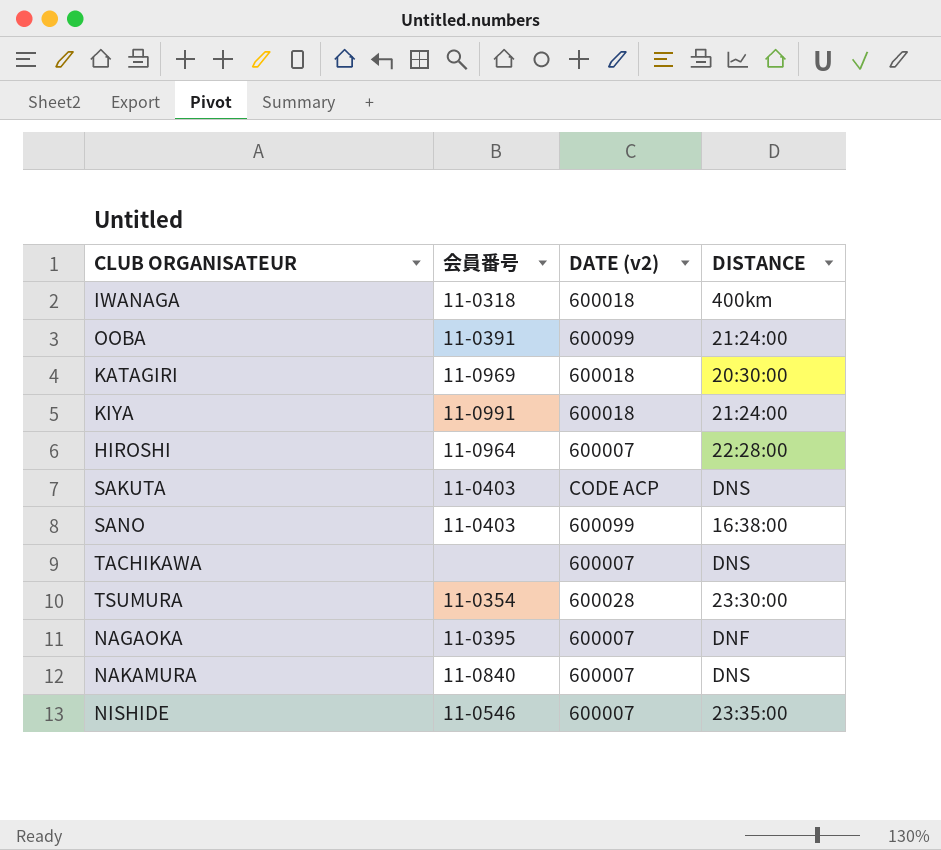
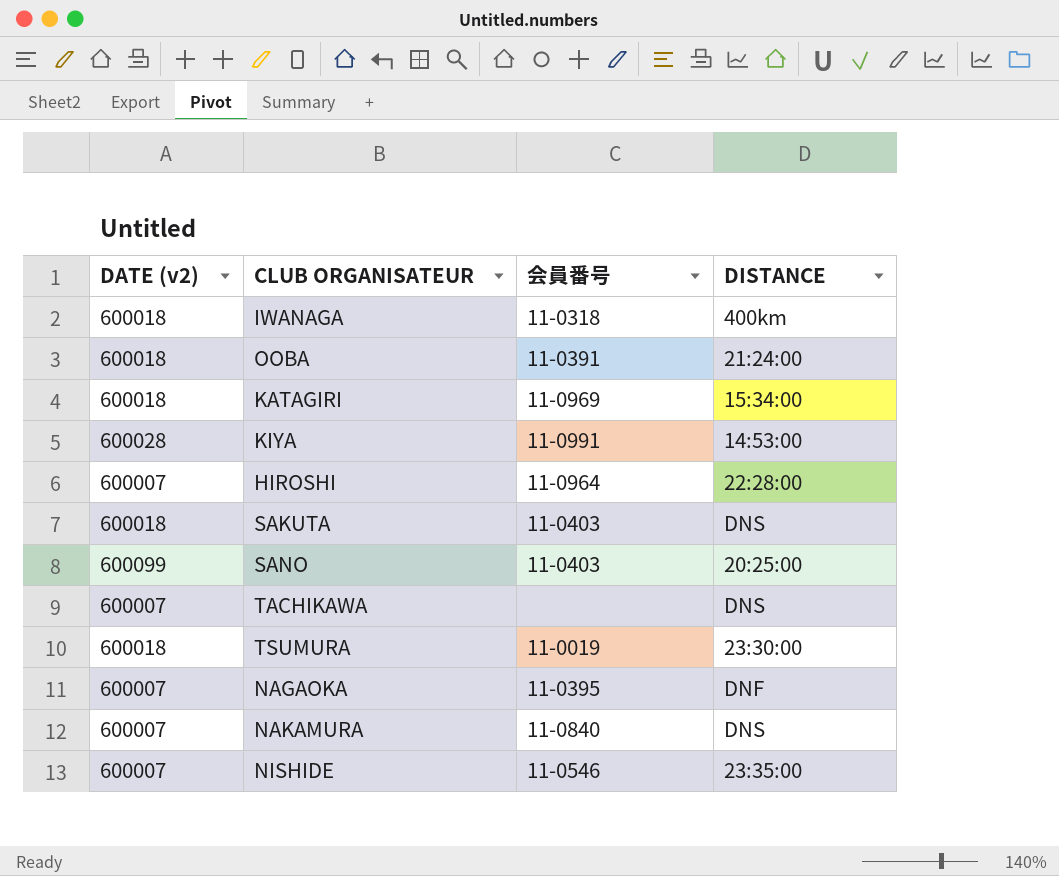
column DATE (v2) | position: 3 -> 1
OOBA | DATE (v2): 600099 -> 600018
KATAGIRI | DISTANCE: 20:30:00 -> 15:34:00
KIYA | DATE (v2): 600018 -> 600028
KIYA | DISTANCE: 21:24:00 -> 14:53:00
SAKUTA | DATE (v2): CODE ACP -> 600018
SANO | DISTANCE: 16:38:00 -> 20:25:00
TSUMURA | DATE (v2): 600028 -> 600018
TSUMURA | 会員番号: 11-0354 -> 11-0019

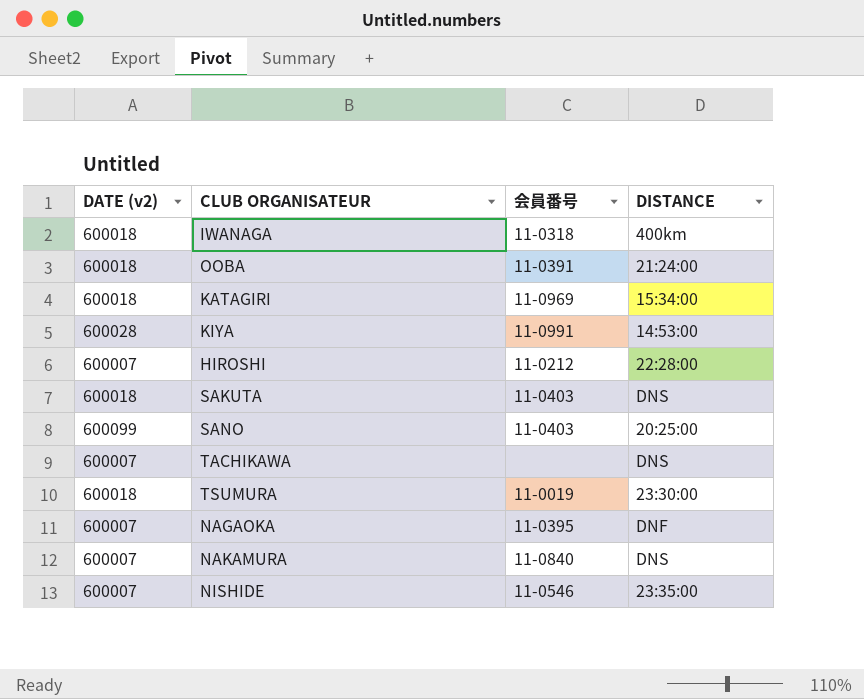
HIROSHI | 会員番号: 11-0964 -> 11-0212

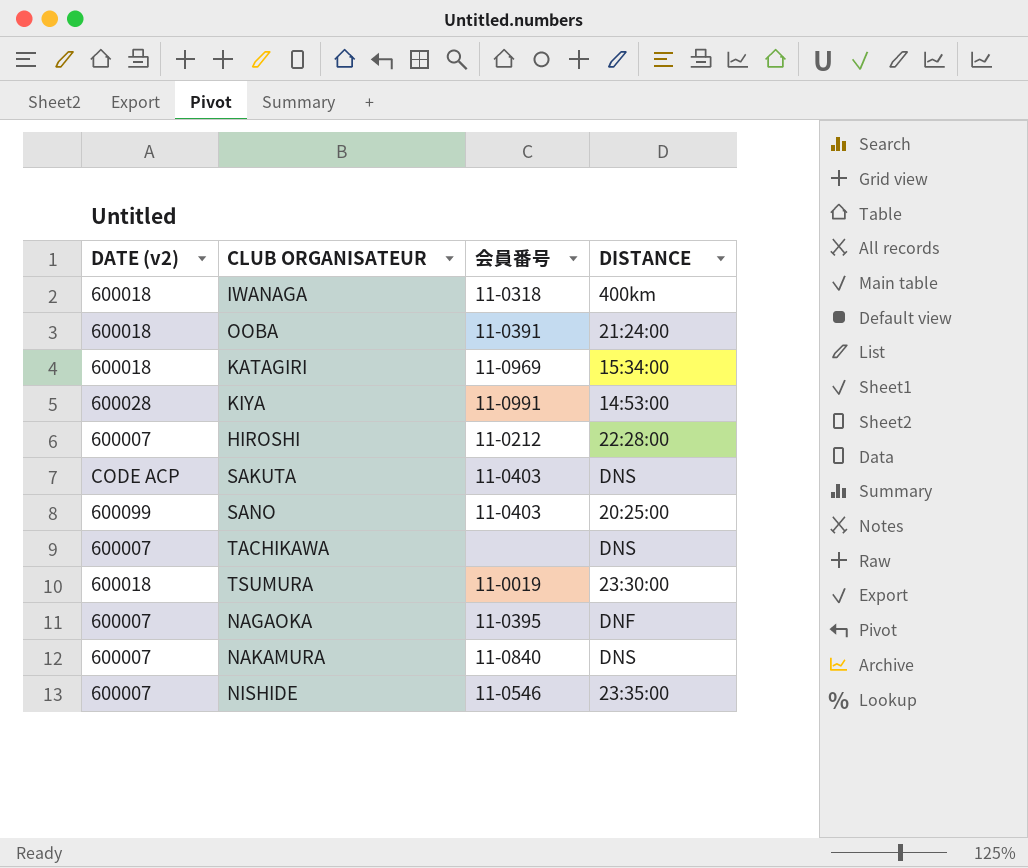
SAKUTA | DATE (v2): 600018 -> CODE ACP

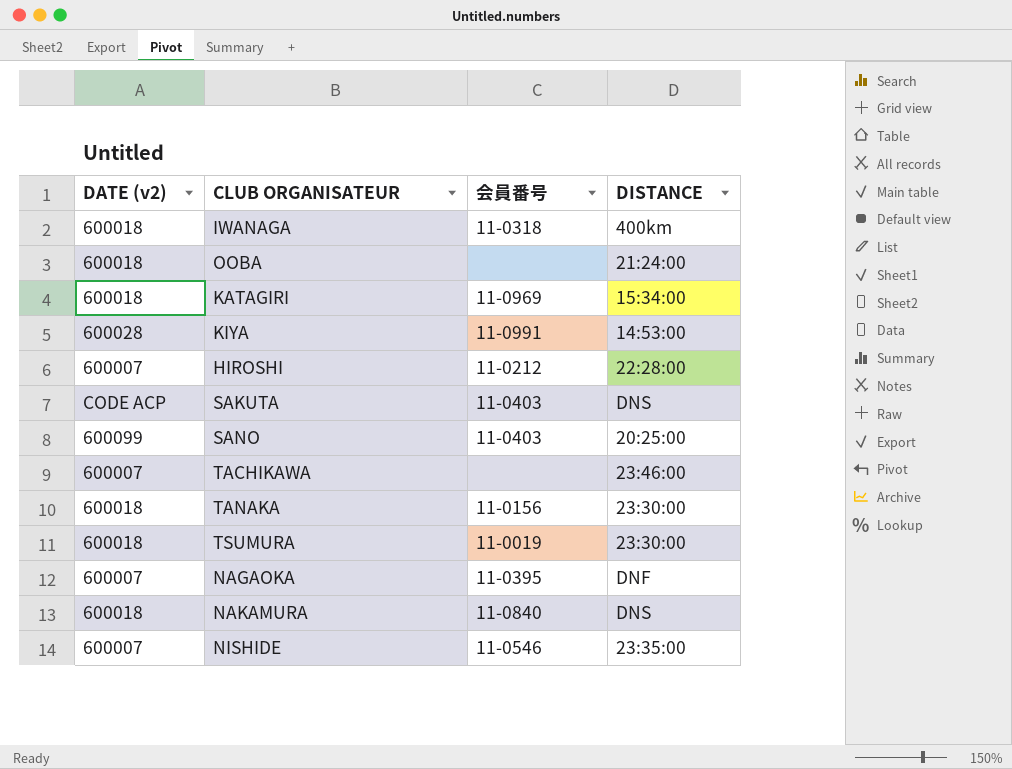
OOBA | 会員番号: 11-0391 -> none
TACHIKAWA | DISTANCE: DNS -> 23:46:00
row TANAKA: none -> 600018 | 11-0156 | 23:30:00
NAKAMURA | DATE (v2): 600007 -> 600018

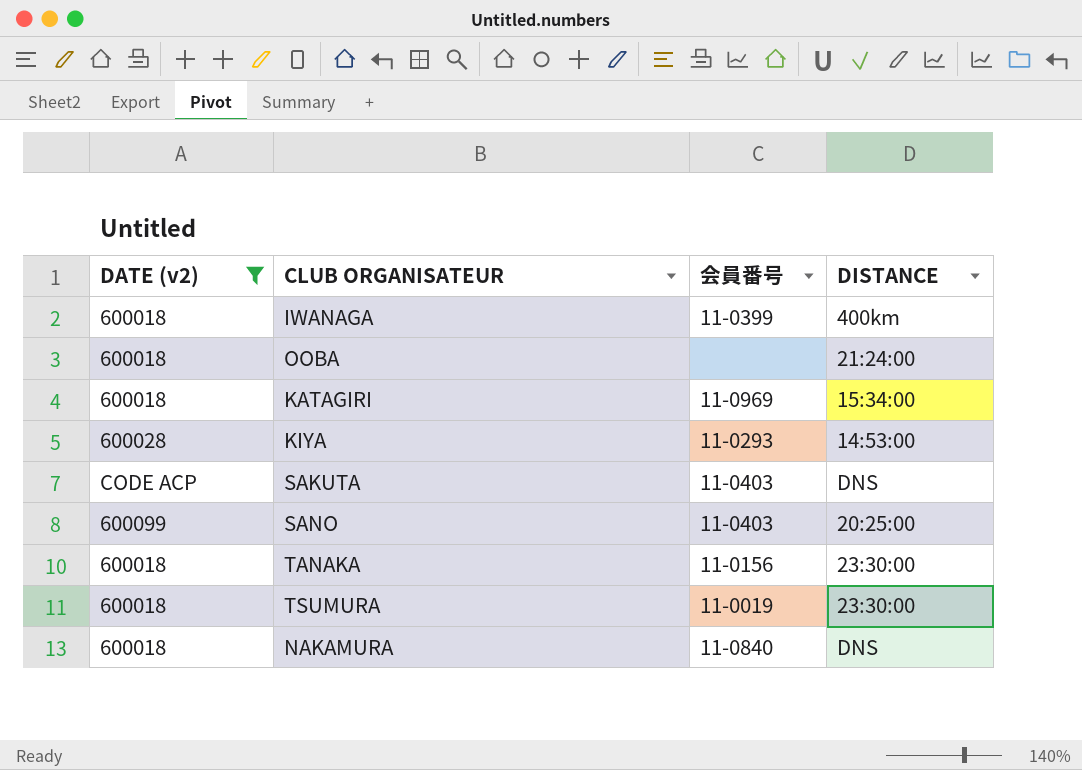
filter: none -> DATE (v2) != 600007
IWANAGA | 会員番号: 11-0318 -> 11-0399
KIYA | 会員番号: 11-0991 -> 11-0293

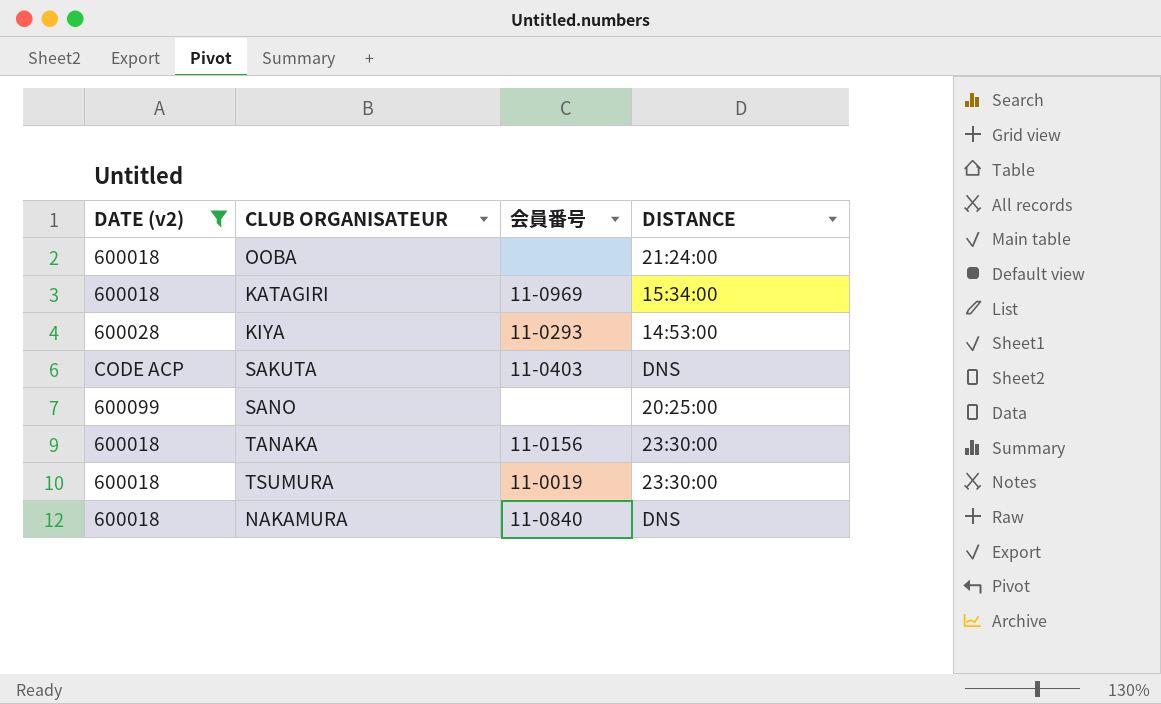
row IWANAGA: 600018 | 11-0399 | 400km -> none
SANO | 会員番号: 11-0403 -> none

